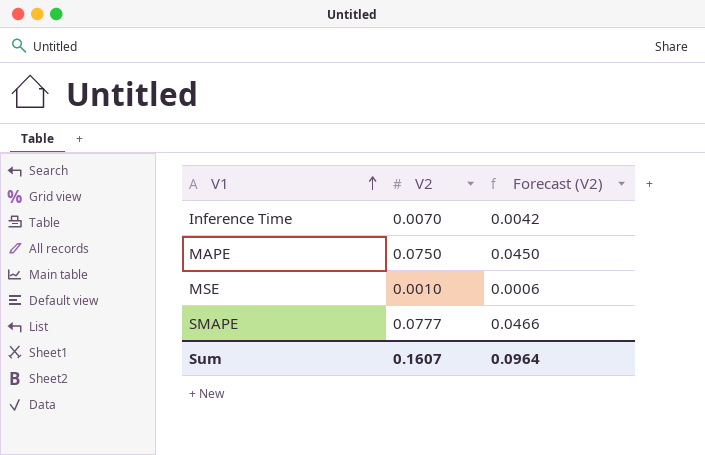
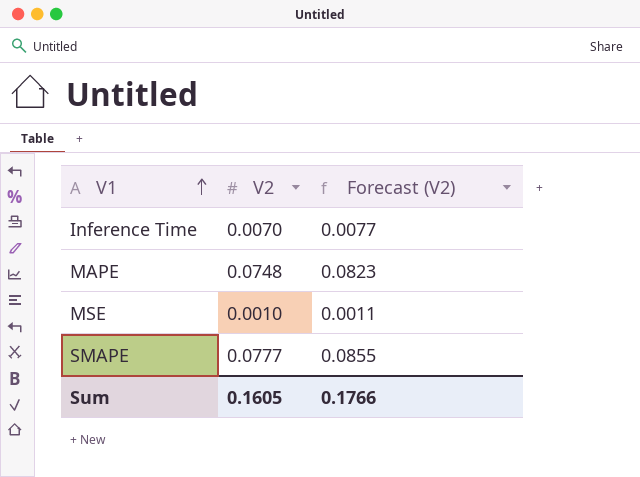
column Forecast (V2) | formula: [V2] * 0.6 -> [V2] * 1.1
MAPE | V2: 0.0750 -> 0.0748
Sum | V2: 0.1607 -> 0.1605
Sum | Forecast (V2): 0.0964 -> 0.1766

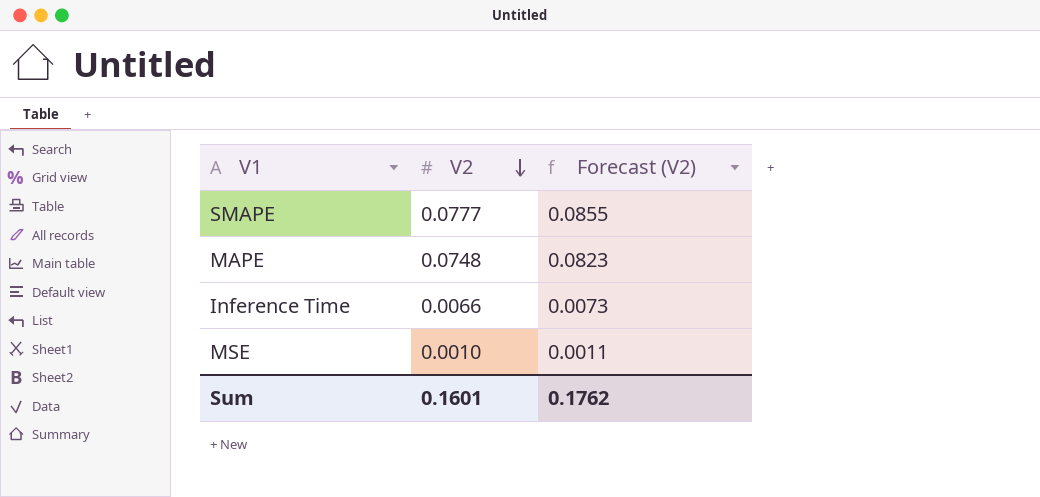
row order: V1 ascending -> V2 descending
Inference Time | V2: 0.0070 -> 0.0066
Inference Time | Forecast (V2): 0.0077 -> 0.0073
Sum | V2: 0.1605 -> 0.1601
Sum | Forecast (V2): 0.1766 -> 0.1762

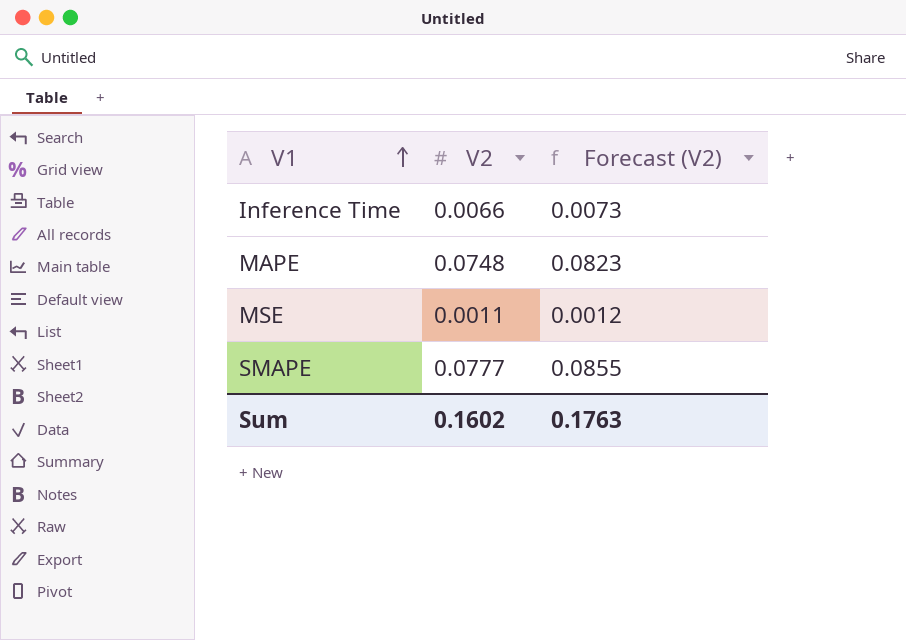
row order: V2 descending -> V1 ascending
MSE | V2: 0.0010 -> 0.0011
MSE | Forecast (V2): 0.0011 -> 0.0012
Sum | V2: 0.1601 -> 0.1602
Sum | Forecast (V2): 0.1762 -> 0.1763

